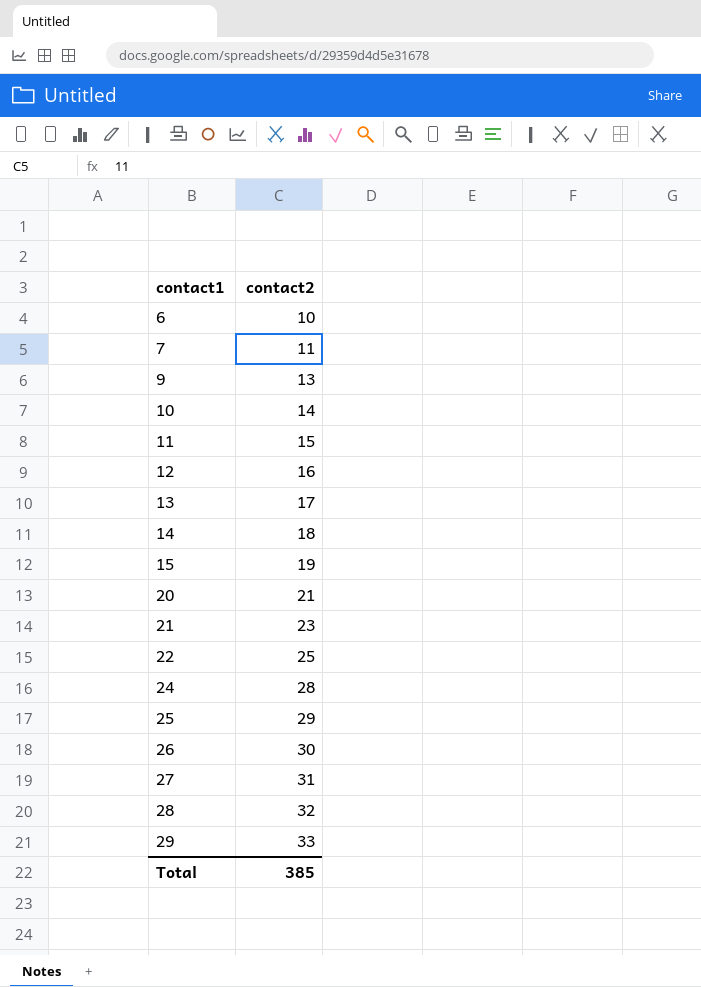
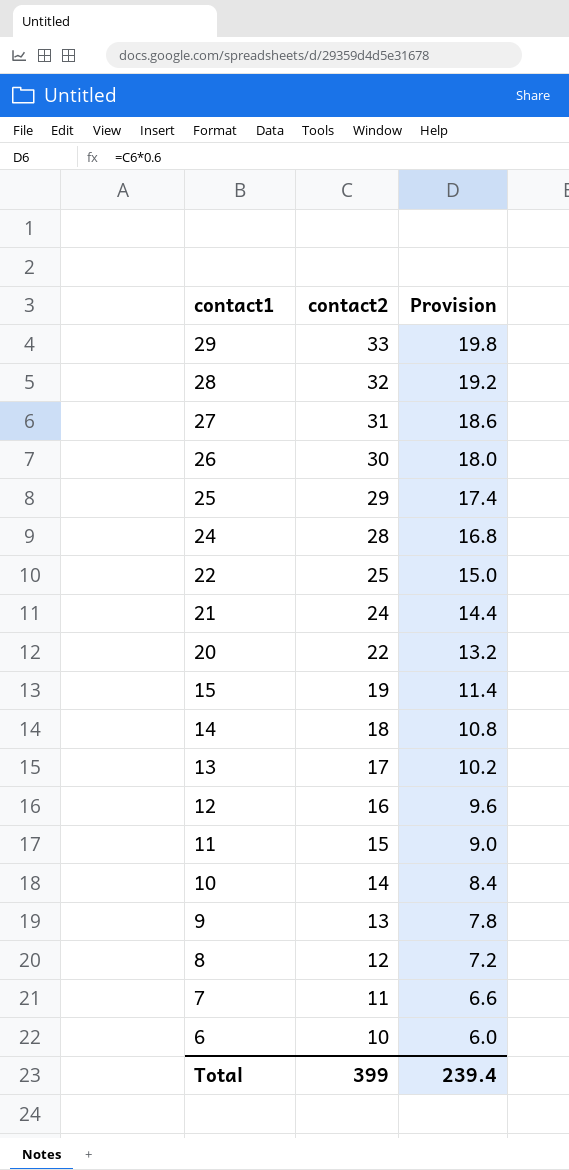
row order: contact1 ascending -> contact1 descending
column Provision | formula: none -> [contact2] * 0.6
21 | contact2: 23 -> 24
20 | contact2: 21 -> 22
row 8: none -> 12 | 7.2
Total | contact2: 385 -> 399

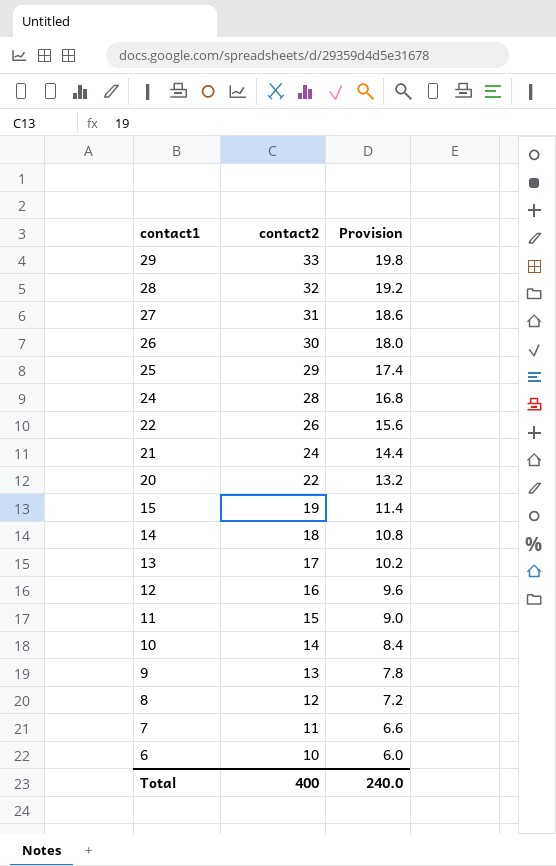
22 | contact2: 25 -> 26
22 | Provision: 15.0 -> 15.6
Total | contact2: 399 -> 400
Total | Provision: 239.4 -> 240.0

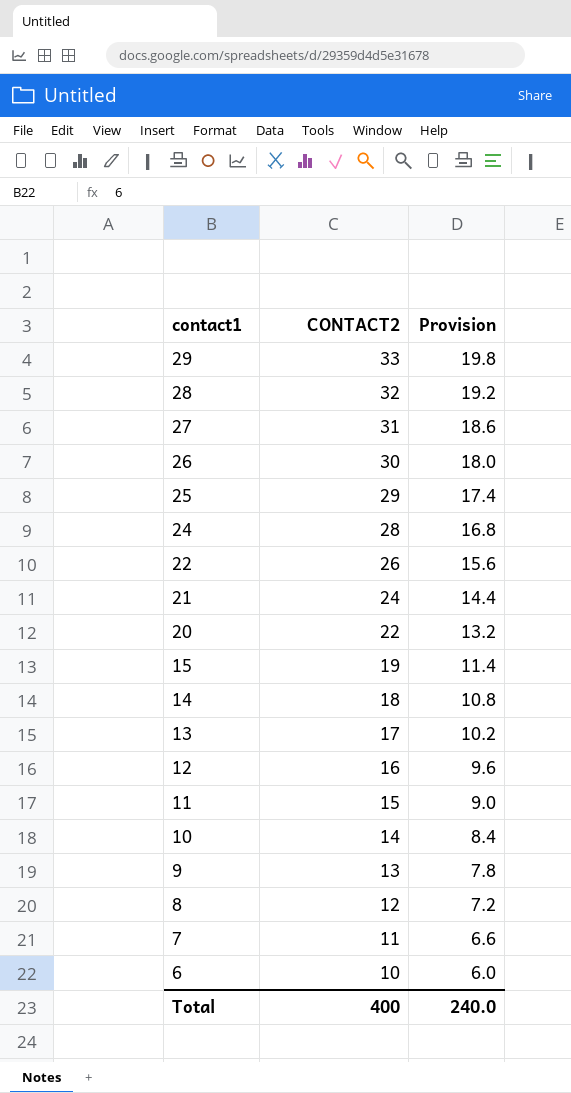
column name: contact2 -> CONTACT2

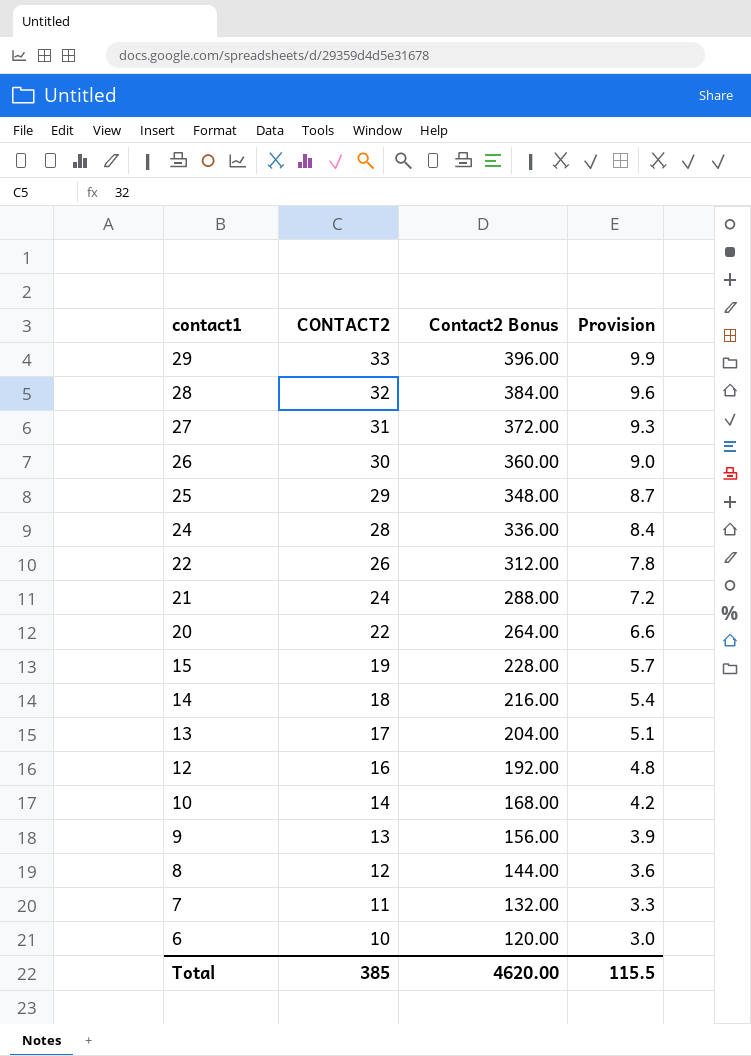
column Contact2 Bonus | formula: none -> [CONTACT2] * 12
column Provision | formula: [CONTACT2] * 0.6 -> [CONTACT2] * 0.3
row 11: 15 | 9.0 -> none
Total | CONTACT2: 400 -> 385
Total | Provision: 240.0 -> 115.5

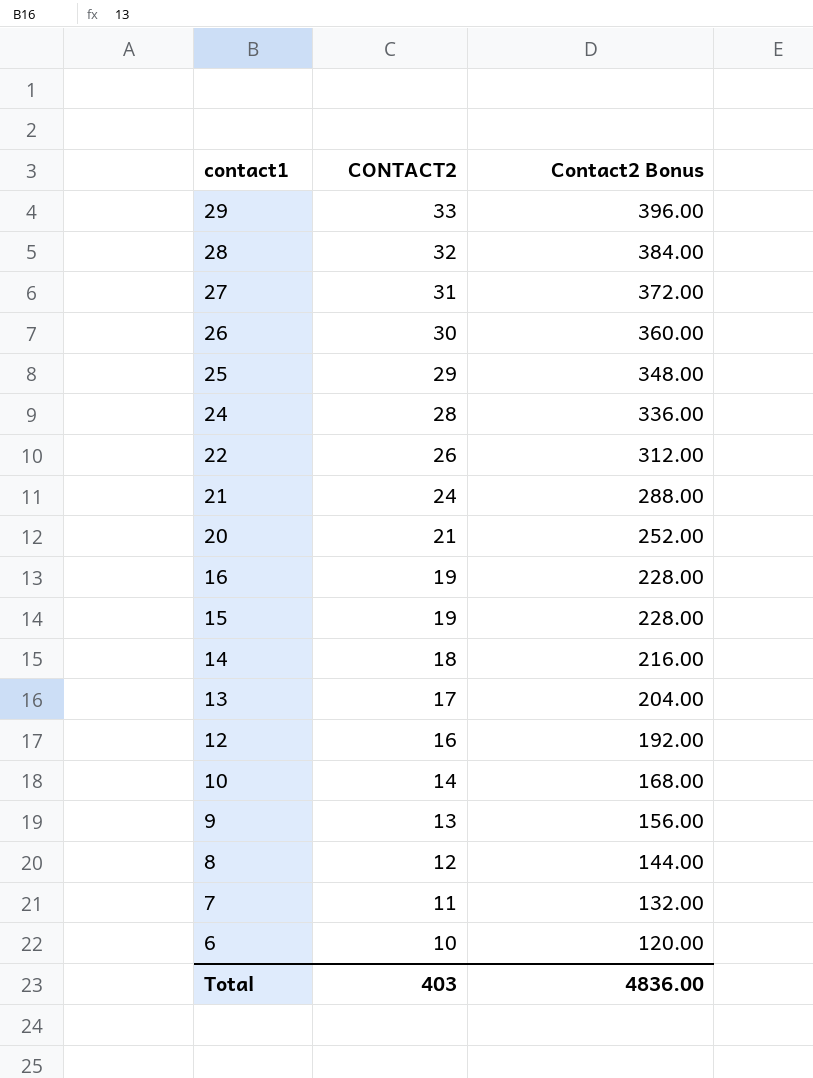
column Provision | formula: [CONTACT2] * 0.3 -> none
20 | CONTACT2: 22 -> 21
20 | Contact2 Bonus: 264.00 -> 252.00
row 16: none -> 19 | 228.00
Total | CONTACT2: 385 -> 403
Total | Contact2 Bonus: 4620.00 -> 4836.00

